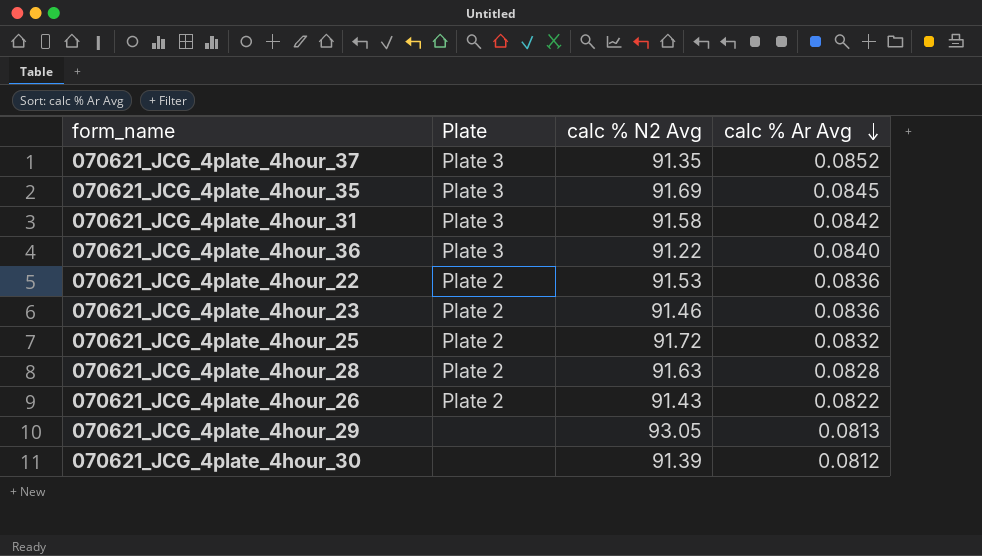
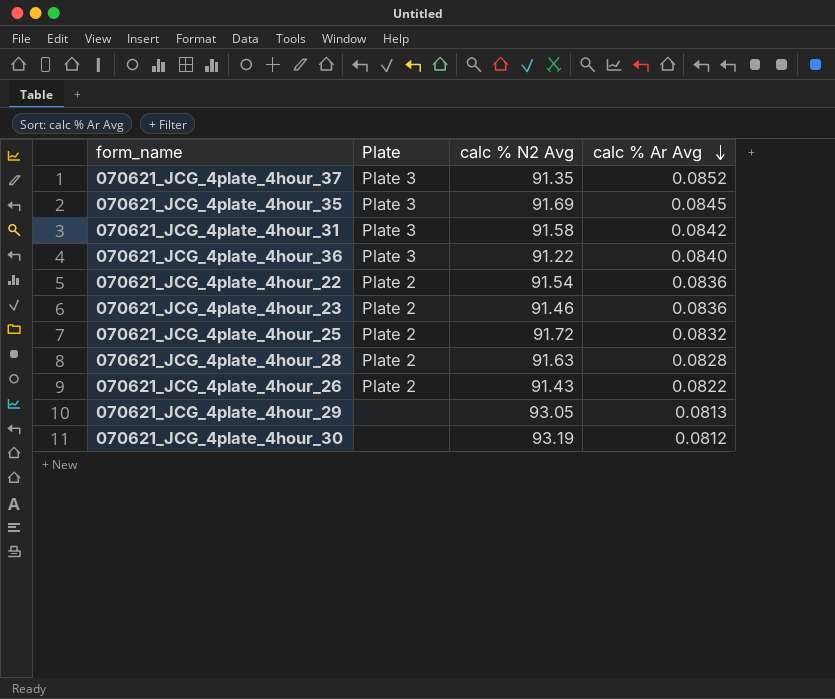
070621_JCG_4plate_4hour_22 | calc % N2 Avg: 91.53 -> 91.54
070621_JCG_4plate_4hour_30 | calc % N2 Avg: 91.39 -> 93.19

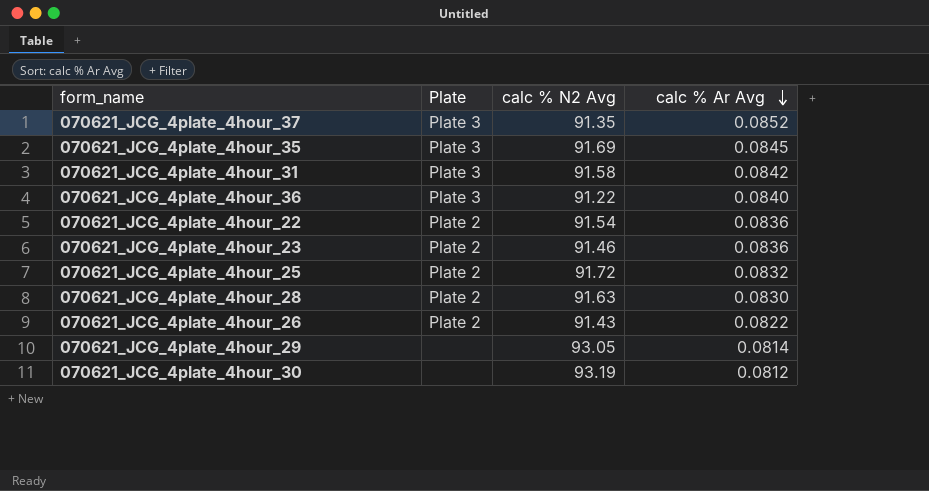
070621_JCG_4plate_4hour_28 | calc % Ar Avg: 0.0828 -> 0.0830
070621_JCG_4plate_4hour_29 | calc % Ar Avg: 0.0813 -> 0.0814

